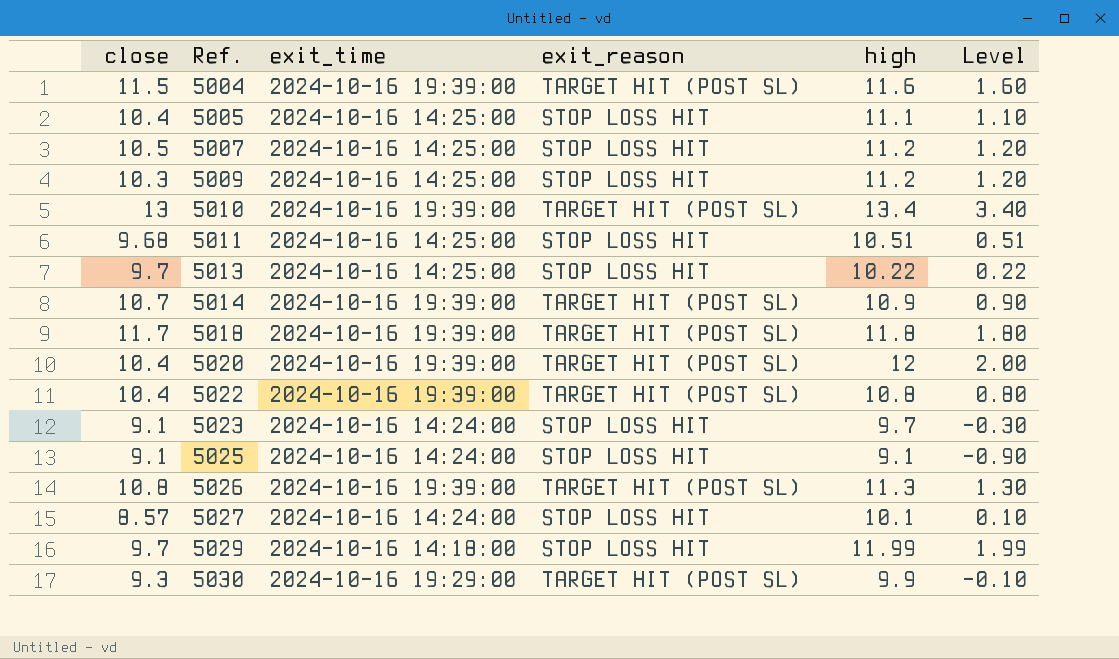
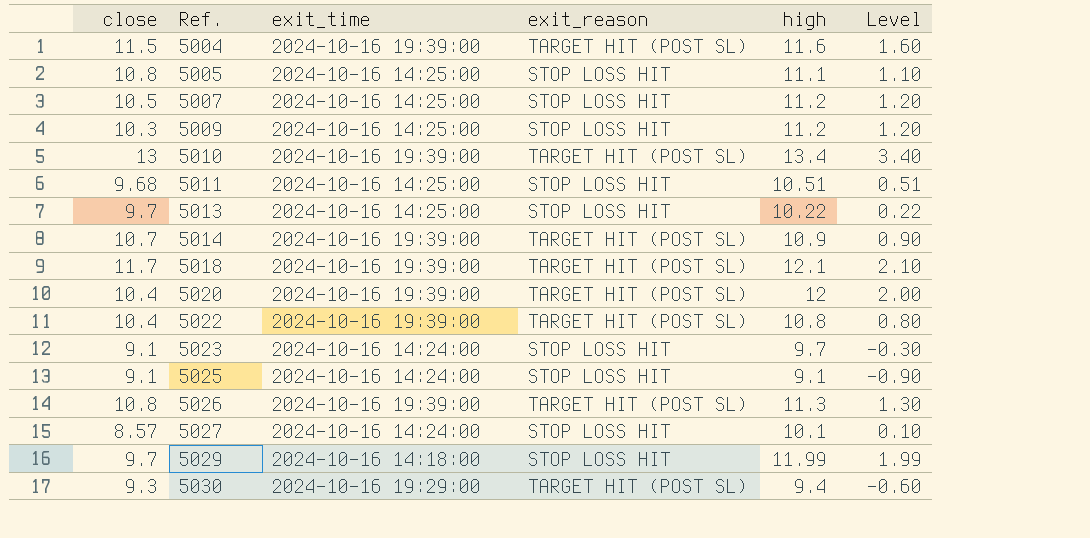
5005 | close: 10.4 -> 10.8
5018 | high: 11.8 -> 12.1
5018 | Level: 1.80 -> 2.10
5030 | high: 9.9 -> 9.4
5030 | Level: -0.10 -> -0.60

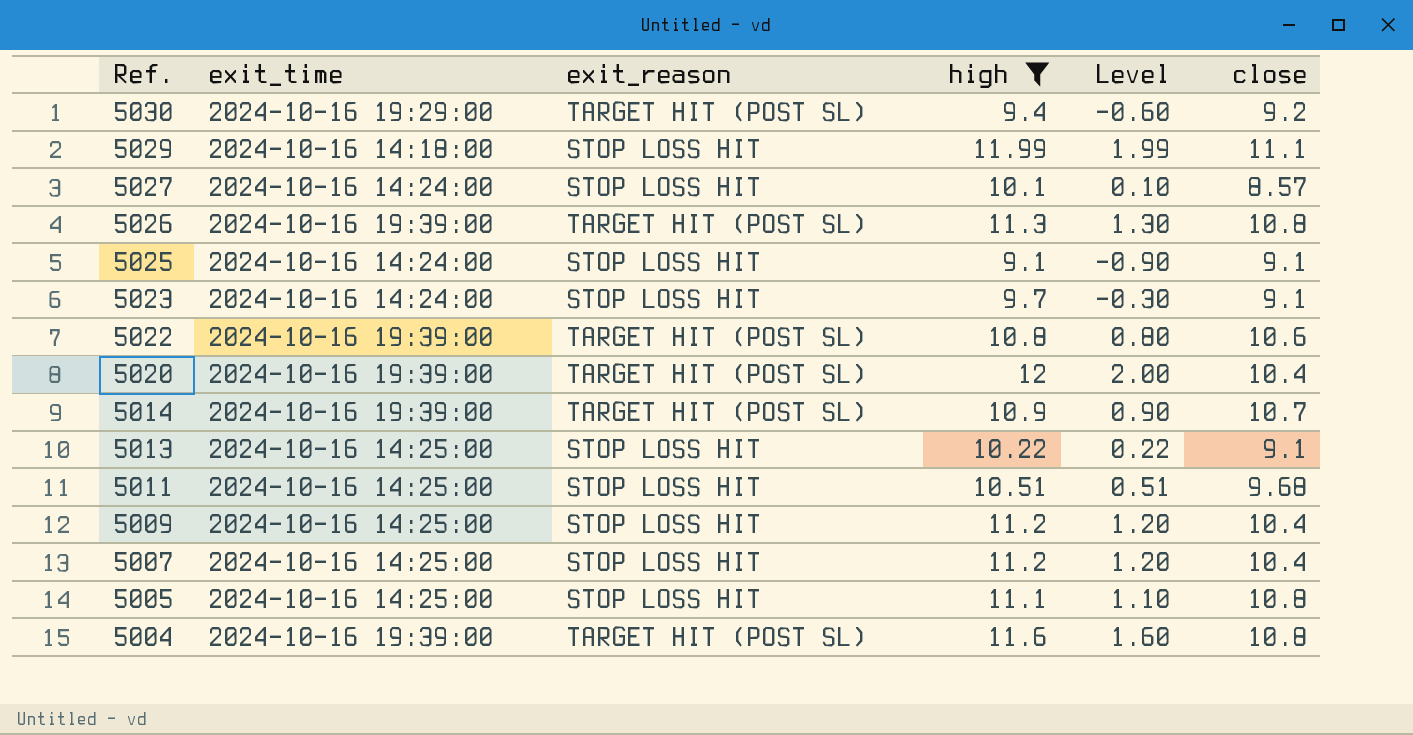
filter: none -> high <= 12
row order: Ref. ascending -> Ref. descending
column close | position: 1 -> 6
5030 | close: 9.3 -> 9.2
5029 | close: 9.7 -> 11.1
5022 | close: 10.4 -> 10.6
5013 | close: 9.7 -> 9.1
5009 | close: 10.3 -> 10.4
5007 | close: 10.5 -> 10.4
5004 | close: 11.5 -> 10.8

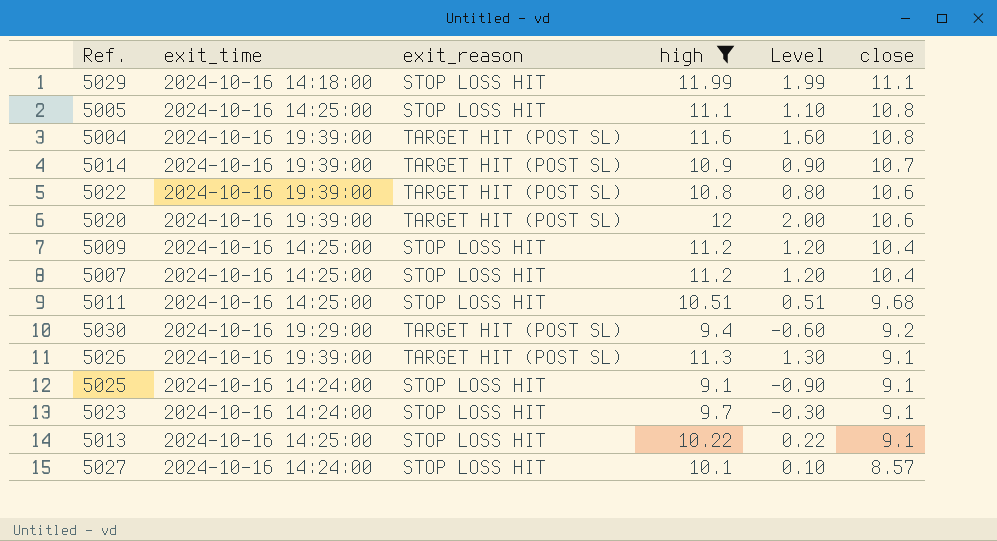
row order: Ref. descending -> close descending
5020 | close: 10.4 -> 10.6
5026 | close: 10.8 -> 9.1

